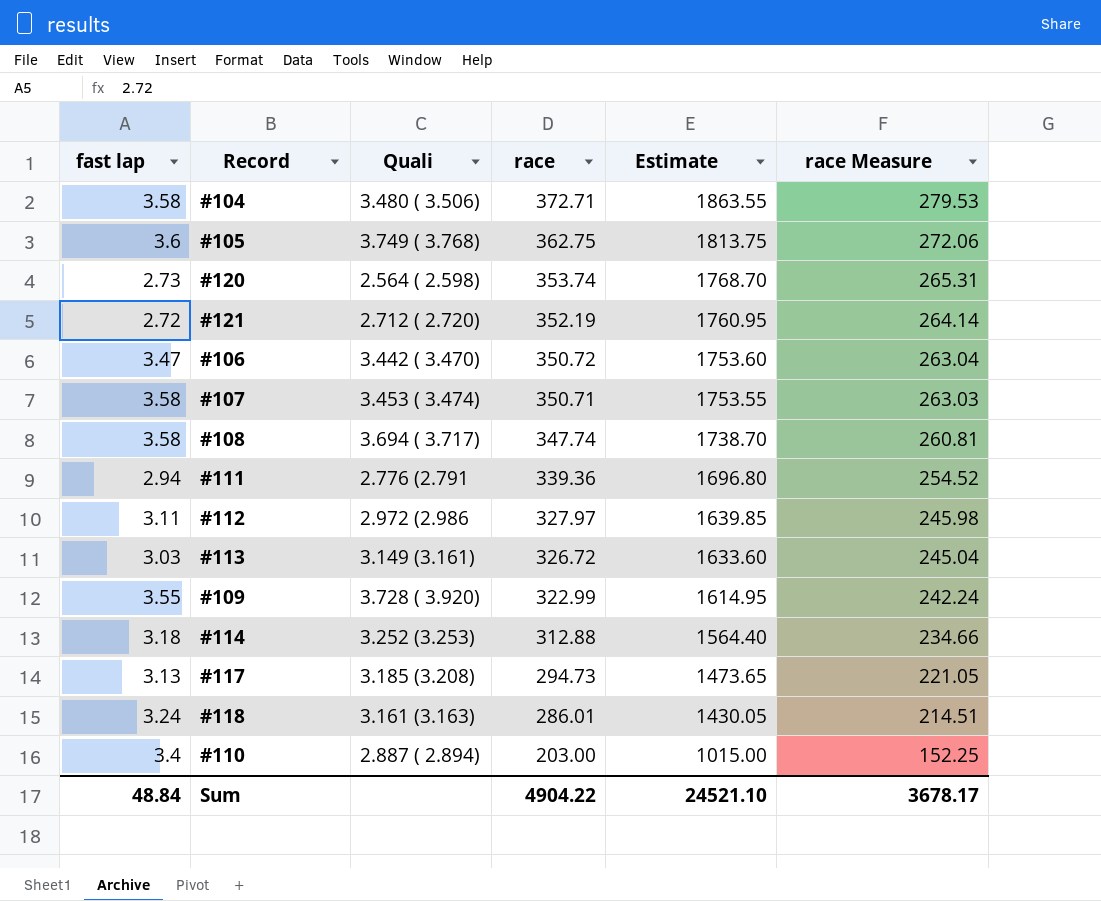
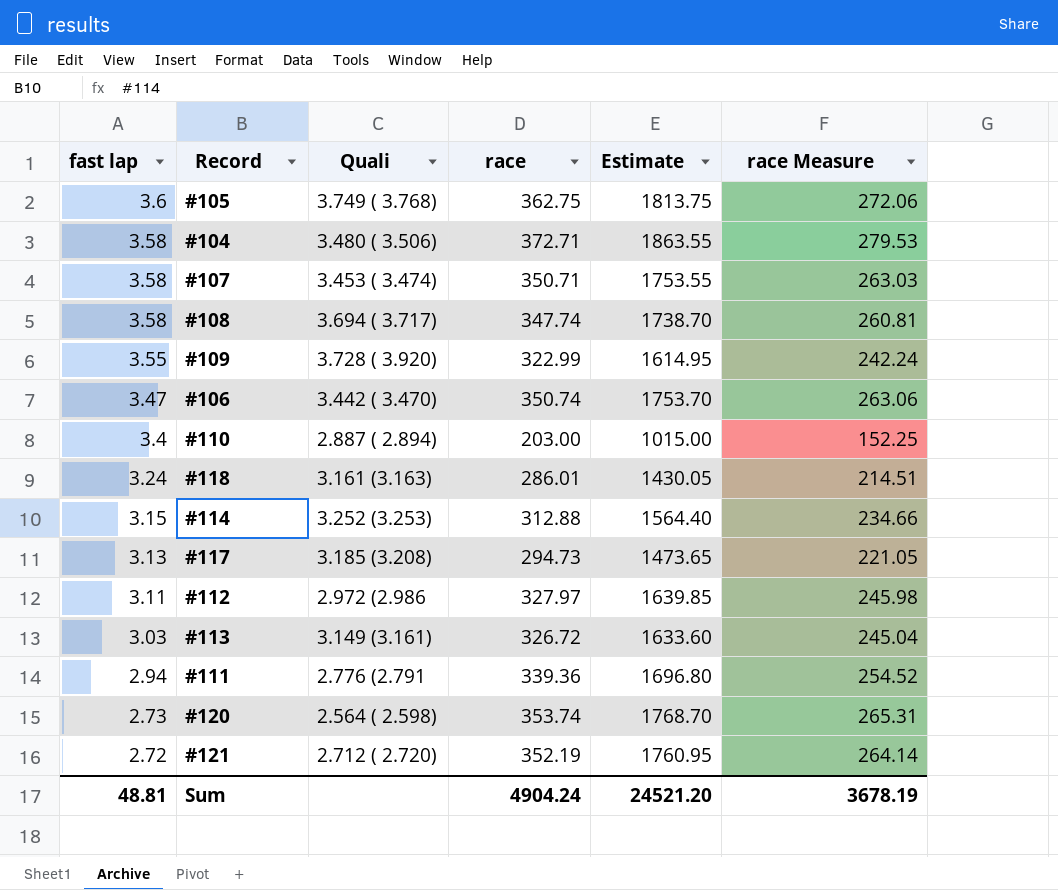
row order: race descending -> fast lap descending
#106 | race: 350.72 -> 350.74
#106 | Estimate: 1753.60 -> 1753.70
#106 | race Measure: 263.04 -> 263.06
#114 | fast lap: 3.18 -> 3.15
Sum | fast lap: 48.84 -> 48.81
Sum | race: 4904.22 -> 4904.24
Sum | Estimate: 24521.10 -> 24521.20
Sum | race Measure: 3678.17 -> 3678.19

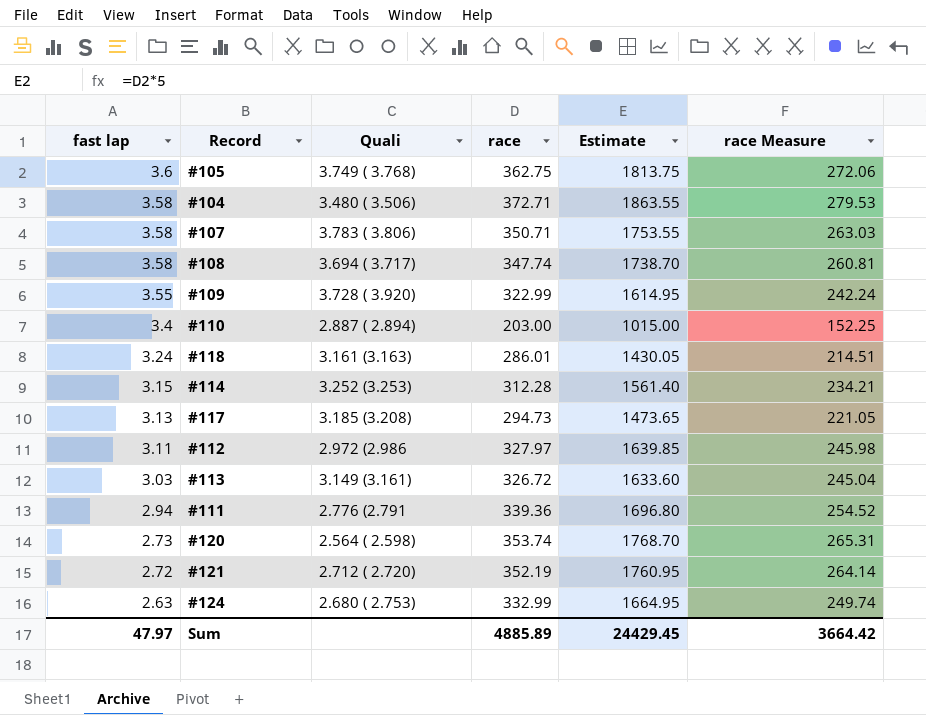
row #106: 3.47 | 3.442 ( 3.470) | 350.74 | 1753.70 | 263.06 -> none
#107 | Quali: 3.453 ( 3.474) -> 3.783 ( 3.806)
#114 | race: 312.88 -> 312.28
#114 | Estimate: 1564.40 -> 1561.40
#114 | race Measure: 234.66 -> 234.21
row #124: none -> 2.63 | 2.680 ( 2.753) | 332.99 | 1664.95 | 249.74
Sum | fast lap: 48.81 -> 47.97
Sum | race: 4904.24 -> 4885.89
Sum | Estimate: 24521.20 -> 24429.45
Sum | race Measure: 3678.19 -> 3664.42

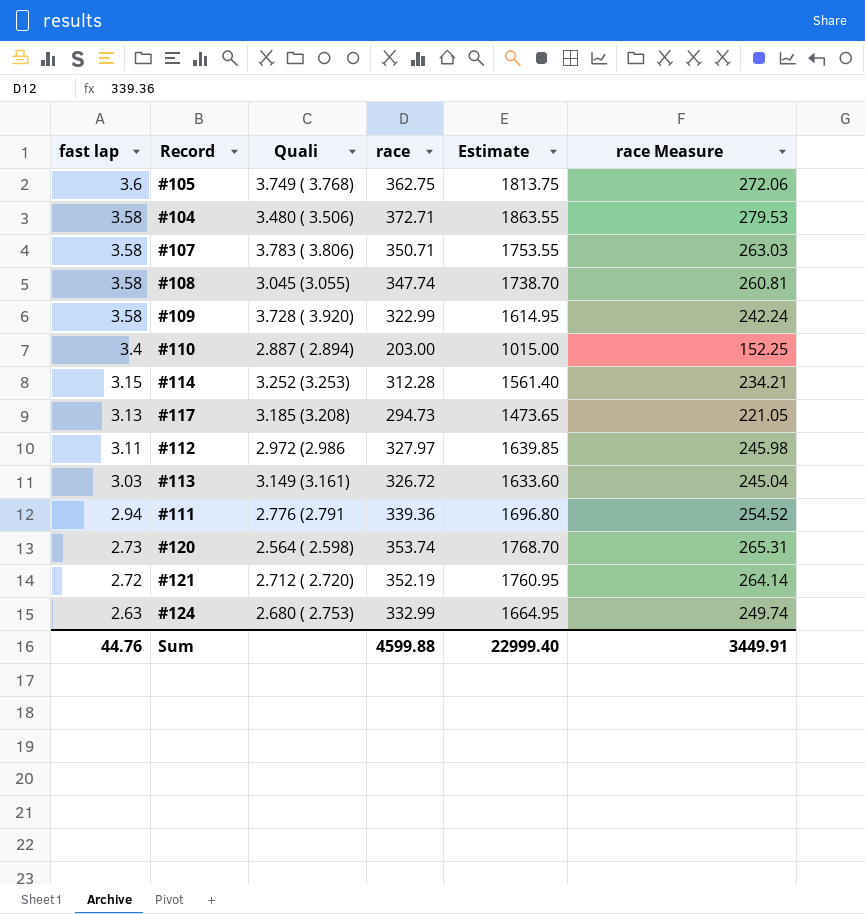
row #118: 3.24 | 3.161 (3.163) | 286.01 | 1430.05 | 214.51 -> none
#108 | Quali: 3.694 ( 3.717) -> 3.045 (3.055)
#109 | fast lap: 3.55 -> 3.58
Sum | fast lap: 47.97 -> 44.76
Sum | race: 4885.89 -> 4599.88
Sum | Estimate: 24429.45 -> 22999.40
Sum | race Measure: 3664.42 -> 3449.91

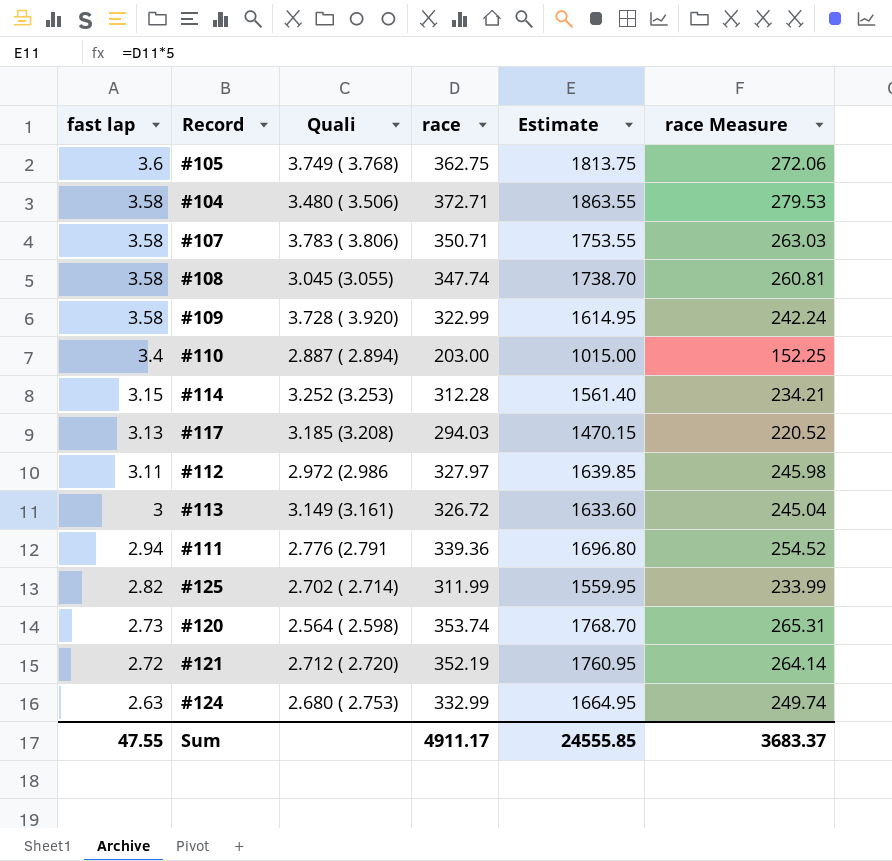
#117 | race: 294.73 -> 294.03
#117 | Estimate: 1473.65 -> 1470.15
#117 | race Measure: 221.05 -> 220.52
#113 | fast lap: 3.03 -> 3
row #125: none -> 2.82 | 2.702 ( 2.714) | 311.99 | 1559.95 | 233.99
Sum | fast lap: 44.76 -> 47.55
Sum | race: 4599.88 -> 4911.17
Sum | Estimate: 22999.40 -> 24555.85
Sum | race Measure: 3449.91 -> 3683.37

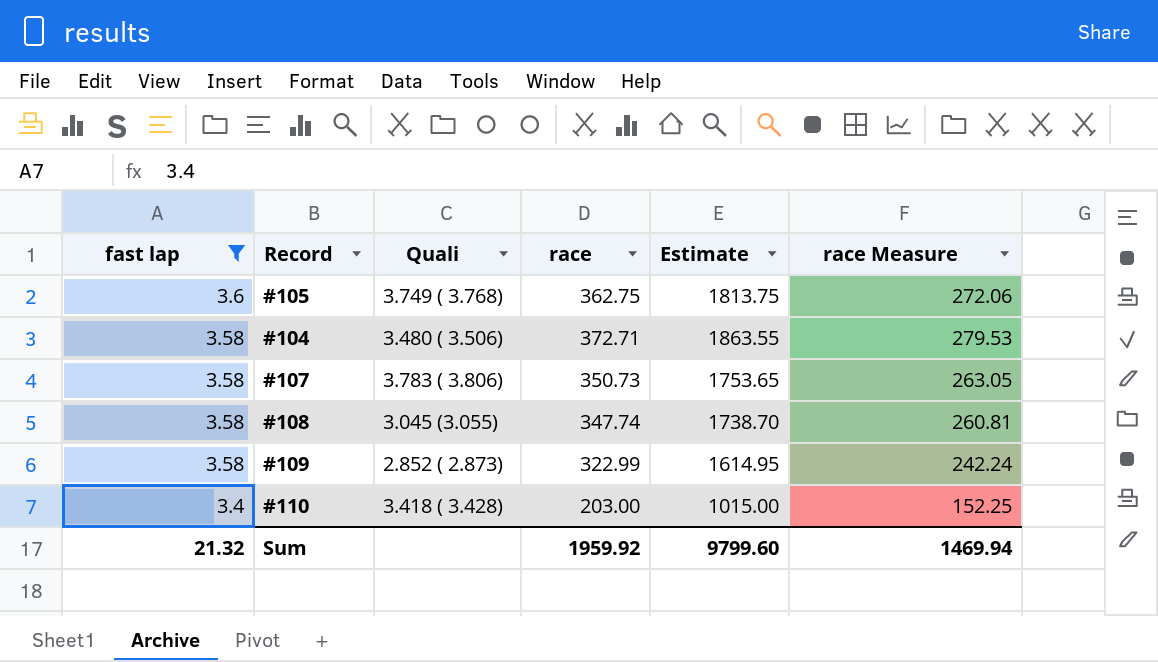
filter: none -> fast lap >= 3.4
#107 | race: 350.71 -> 350.73
#107 | Estimate: 1753.55 -> 1753.65
#107 | race Measure: 263.03 -> 263.05
#109 | Quali: 3.728 ( 3.920) -> 2.852 ( 2.873)
#110 | Quali: 2.887 ( 2.894) -> 3.418 ( 3.428)
Sum | fast lap: 47.55 -> 21.32
Sum | race: 4911.17 -> 1959.92
Sum | Estimate: 24555.85 -> 9799.60
Sum | race Measure: 3683.37 -> 1469.94

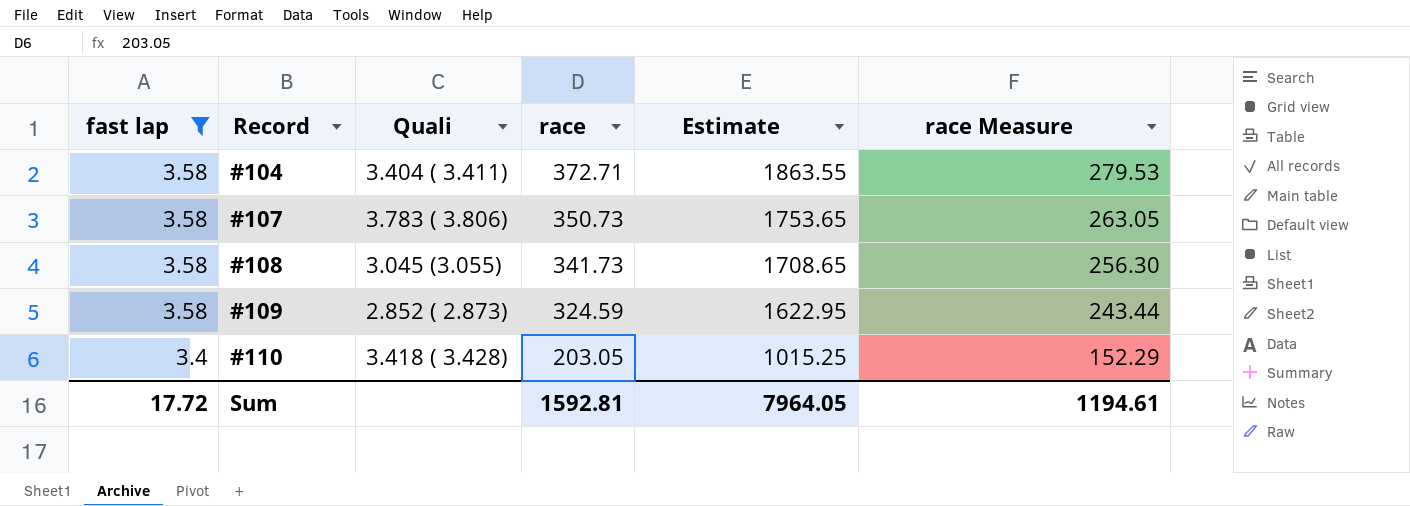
row #105: 3.6 | 3.749 ( 3.768) | 362.75 | 1813.75 | 272.06 -> none
#104 | Quali: 3.480 ( 3.506) -> 3.404 ( 3.411)
#108 | race: 347.74 -> 341.73
#108 | Estimate: 1738.70 -> 1708.65
#108 | race Measure: 260.81 -> 256.30
#109 | race: 322.99 -> 324.59
#109 | Estimate: 1614.95 -> 1622.95
#109 | race Measure: 242.24 -> 243.44
#110 | race: 203.00 -> 203.05
#110 | Estimate: 1015.00 -> 1015.25
#110 | race Measure: 152.25 -> 152.29
Sum | fast lap: 21.32 -> 17.72
Sum | race: 1959.92 -> 1592.81
Sum | Estimate: 9799.60 -> 7964.05
Sum | race Measure: 1469.94 -> 1194.61

